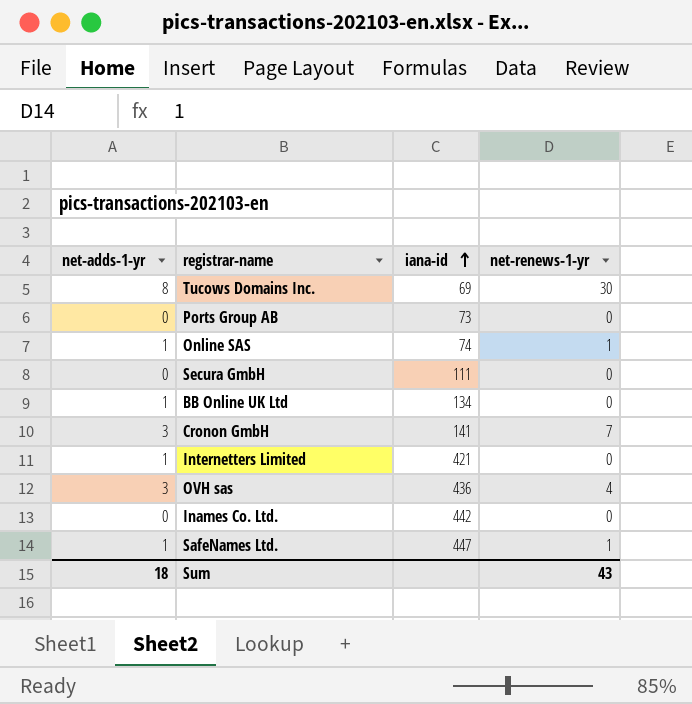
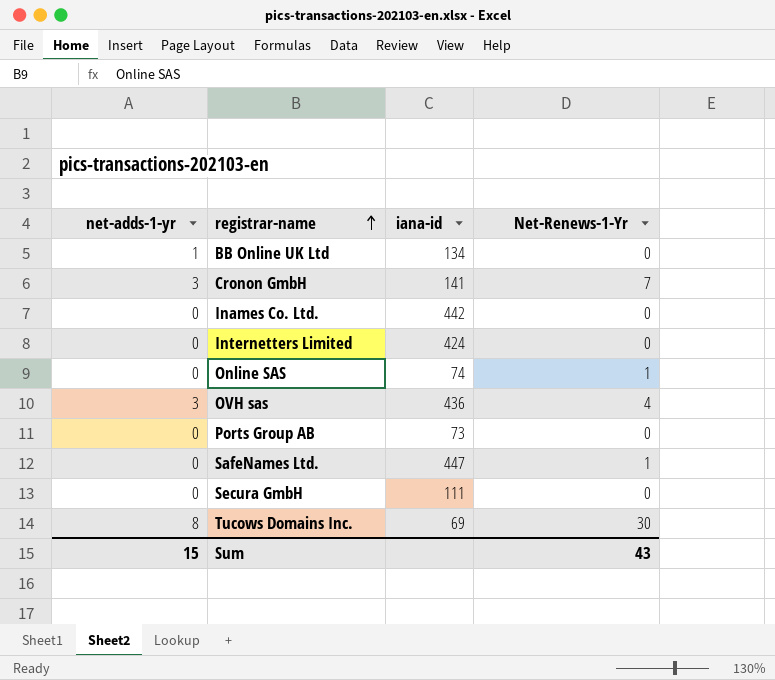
row order: iana-id ascending -> registrar-name ascending
column name: net-renews-1-yr -> Net-Renews-1-Yr
Internetters Limited | net-adds-1-yr: 1 -> 0
Internetters Limited | iana-id: 421 -> 424
Online SAS | net-adds-1-yr: 1 -> 0
SafeNames Ltd. | net-adds-1-yr: 1 -> 0
Sum | net-adds-1-yr: 18 -> 15

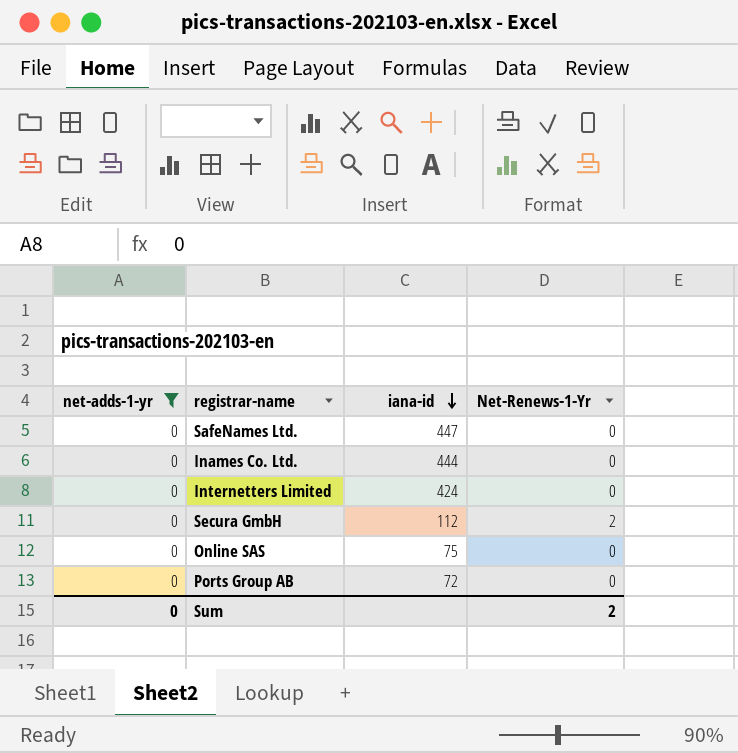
filter: none -> net-adds-1-yr = 0
row order: registrar-name ascending -> iana-id descending
SafeNames Ltd. | Net-Renews-1-Yr: 1 -> 0
Inames Co. Ltd. | iana-id: 442 -> 444
Secura GmbH | iana-id: 111 -> 112
Secura GmbH | Net-Renews-1-Yr: 0 -> 2
Online SAS | iana-id: 74 -> 75
Online SAS | Net-Renews-1-Yr: 1 -> 0
Ports Group AB | iana-id: 73 -> 72
Sum | net-adds-1-yr: 15 -> 0
Sum | Net-Renews-1-Yr: 43 -> 2

